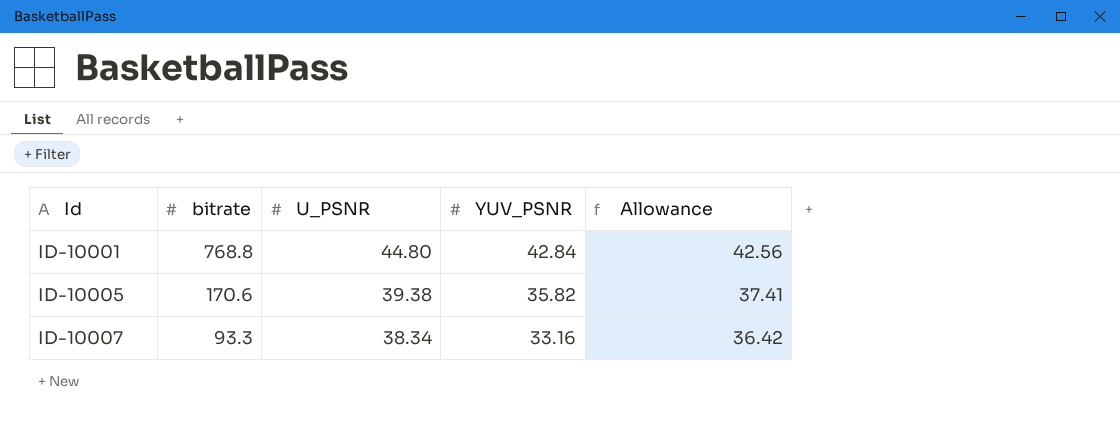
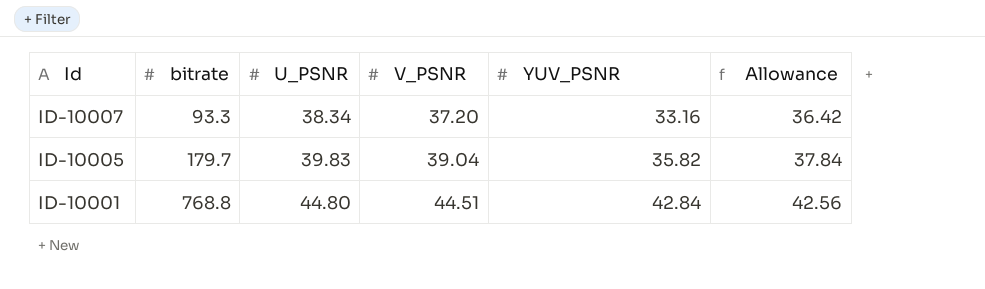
row order: Id ascending -> Id descending
column V_PSNR | position: none -> 4
ID-10005 | bitrate: 170.6 -> 179.7
ID-10005 | U_PSNR: 39.38 -> 39.83
ID-10005 | Allowance: 37.41 -> 37.84

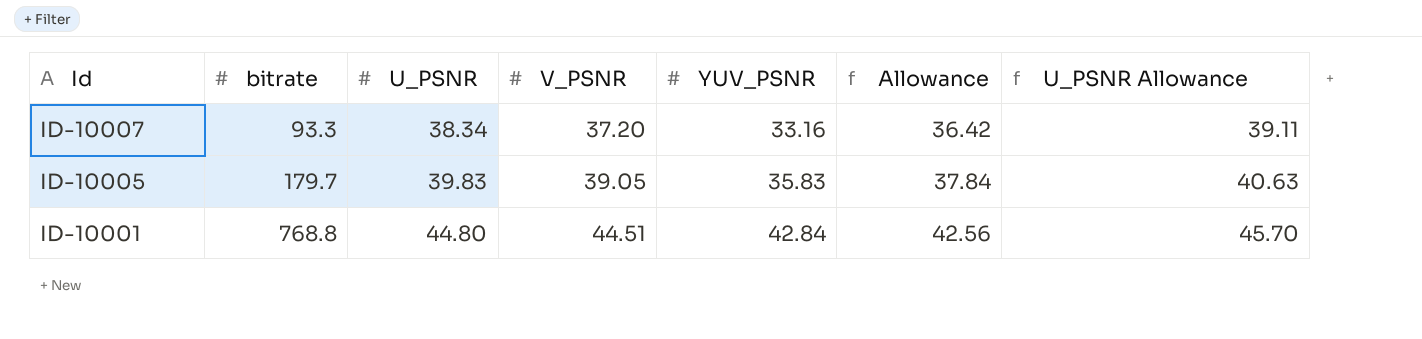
column U_PSNR Allowance | formula: none -> [U_PSNR] * 1.02
ID-10005 | V_PSNR: 39.04 -> 39.05
ID-10005 | YUV_PSNR: 35.82 -> 35.83

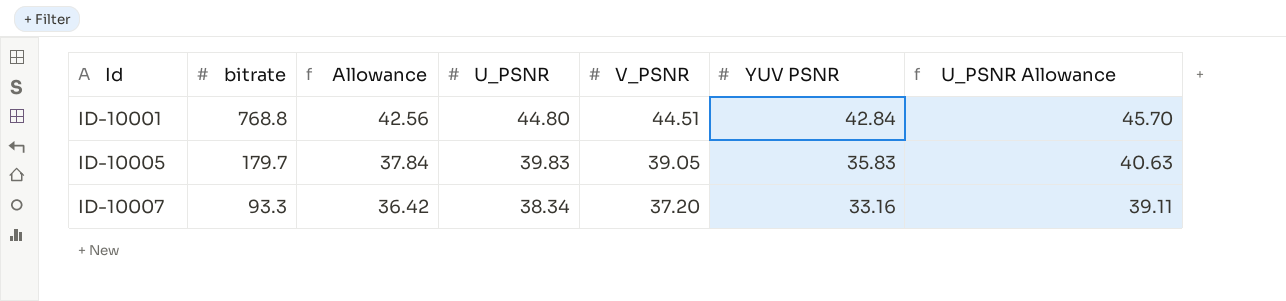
row order: Id descending -> Id ascending
column Allowance | position: 6 -> 3
column name: YUV_PSNR -> YUV PSNR

